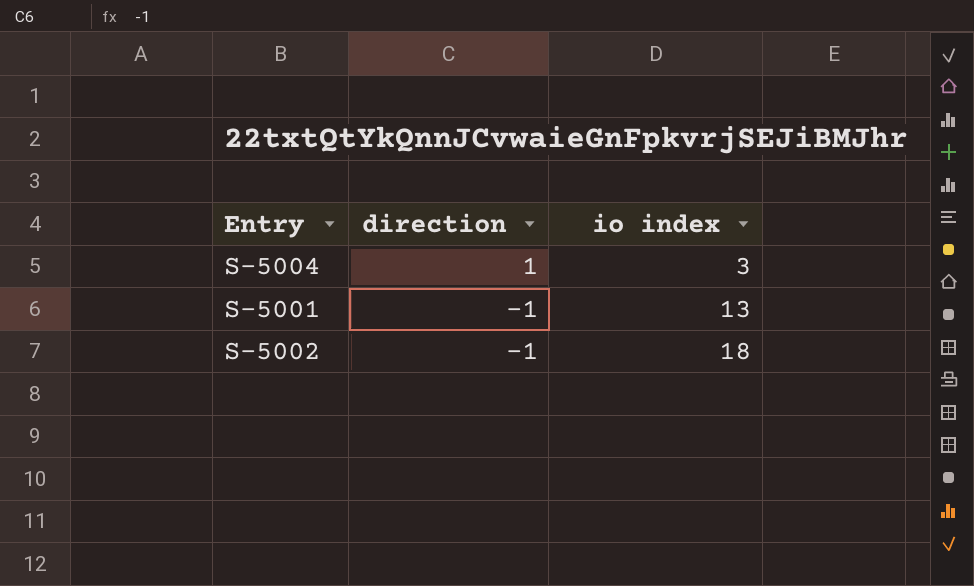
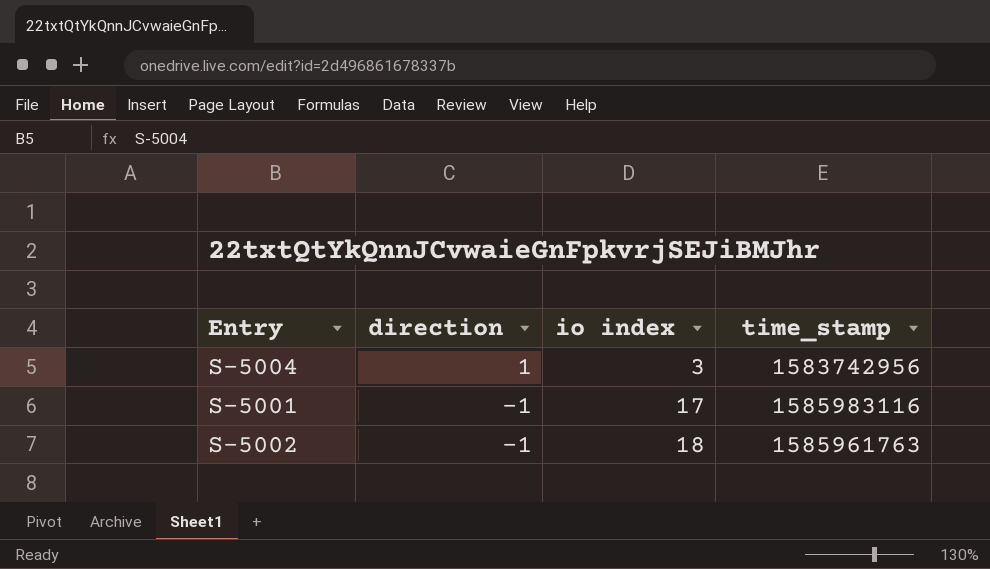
column time_stamp | position: none -> 4
S-5001 | io index: 13 -> 17

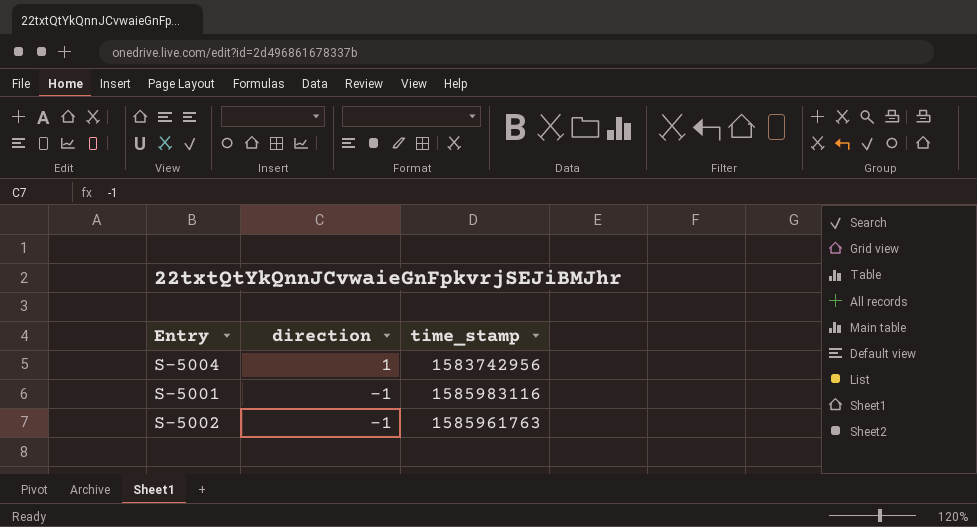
column io index | position: 3 -> none

